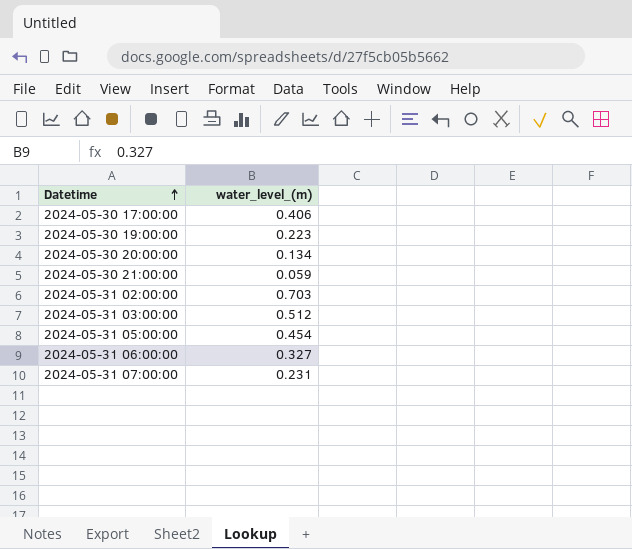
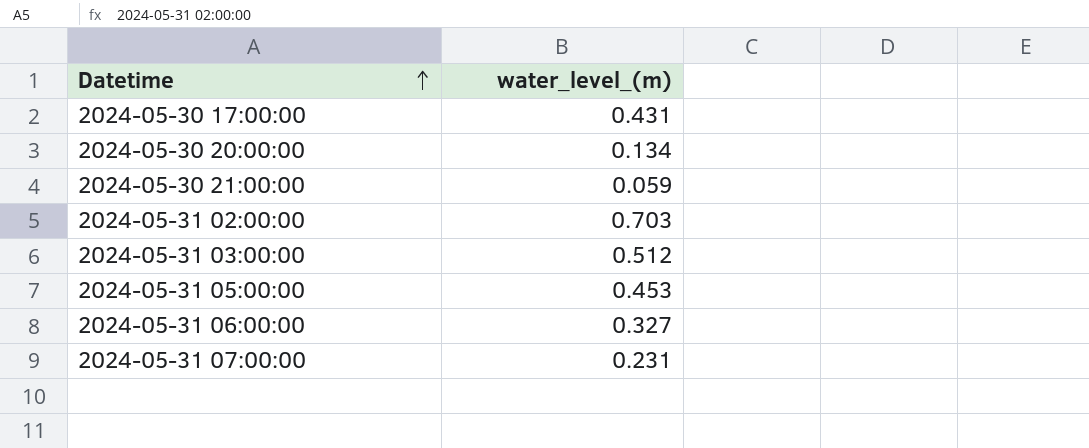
row 2024-05-30 19:00:00: 0.223 -> none
2024-05-30 17:00:00 | water_level_(m): 0.406 -> 0.431
2024-05-31 05:00:00 | water_level_(m): 0.454 -> 0.453

